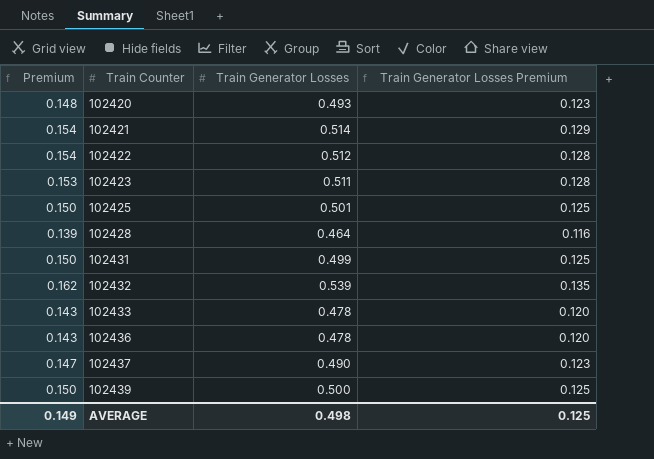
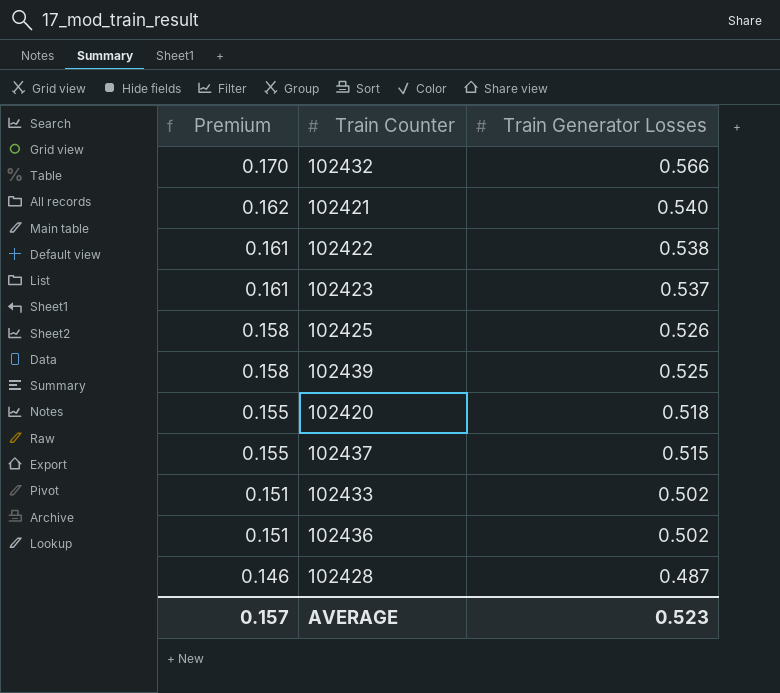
row order: Train Counter ascending -> Premium descending
column Train Generator Losses Premium | formula: [Train Generator Losses] * 0.25 -> none
row 102431: 0.150 | 0.499 | 0.125 -> none
102432 | Premium: 0.162 -> 0.170
102432 | Train Generator Losses: 0.539 -> 0.566
102421 | Premium: 0.154 -> 0.162
102421 | Train Generator Losses: 0.514 -> 0.540
102422 | Premium: 0.154 -> 0.161
102422 | Train Generator Losses: 0.512 -> 0.538
102423 | Premium: 0.153 -> 0.161
102423 | Train Generator Losses: 0.511 -> 0.537
102425 | Premium: 0.150 -> 0.158
102425 | Train Generator Losses: 0.501 -> 0.526
102439 | Premium: 0.150 -> 0.158
102439 | Train Generator Losses: 0.500 -> 0.525
102420 | Premium: 0.148 -> 0.155
102420 | Train Generator Losses: 0.493 -> 0.518
102437 | Premium: 0.147 -> 0.155
102437 | Train Generator Losses: 0.490 -> 0.515
102433 | Premium: 0.143 -> 0.151
102433 | Train Generator Losses: 0.478 -> 0.502
102436 | Premium: 0.143 -> 0.151
102436 | Train Generator Losses: 0.478 -> 0.502
102428 | Premium: 0.139 -> 0.146
102428 | Train Generator Losses: 0.464 -> 0.487
AVERAGE | Premium: 0.149 -> 0.157
AVERAGE | Train Generator Losses: 0.498 -> 0.523

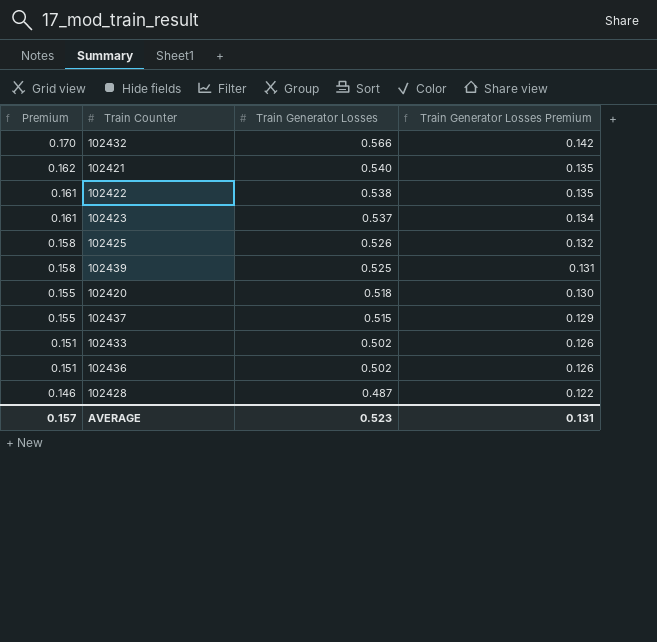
column Train Generator Losses Premium | formula: none -> [Train Generator Losses] * 0.25

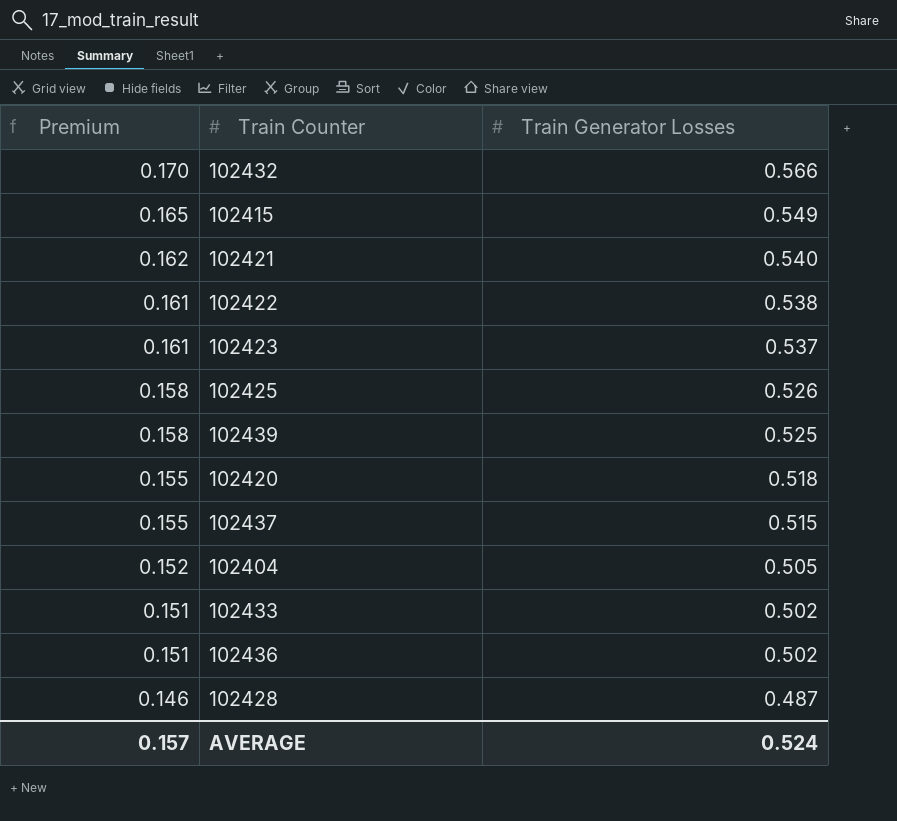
column Train Generator Losses Premium | formula: [Train Generator Losses] * 0.25 -> none
row 102415: none -> 0.165 | 0.549
row 102404: none -> 0.152 | 0.505
AVERAGE | Train Generator Losses: 0.523 -> 0.524

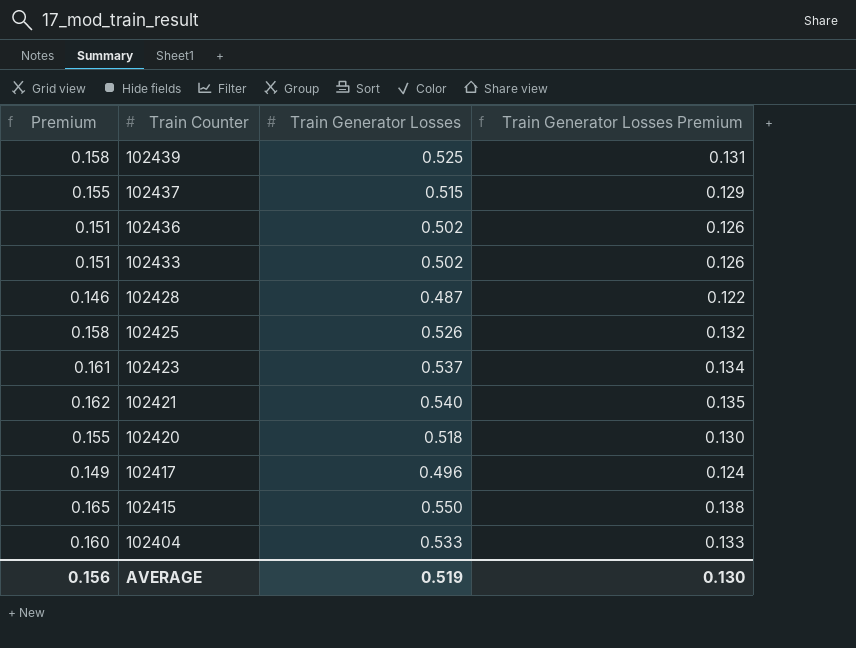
row order: Premium descending -> Train Counter descending
column Train Generator Losses Premium | formula: none -> [Train Generator Losses] * 0.25
row 102432: 0.170 | 0.566 -> none
row 102422: 0.161 | 0.538 -> none
row 102417: none -> 0.149 | 0.496 | 0.124
102415 | Train Generator Losses: 0.549 -> 0.550
102404 | Premium: 0.152 -> 0.160
102404 | Train Generator Losses: 0.505 -> 0.533
AVERAGE | Premium: 0.157 -> 0.156
AVERAGE | Train Generator Losses: 0.524 -> 0.519

